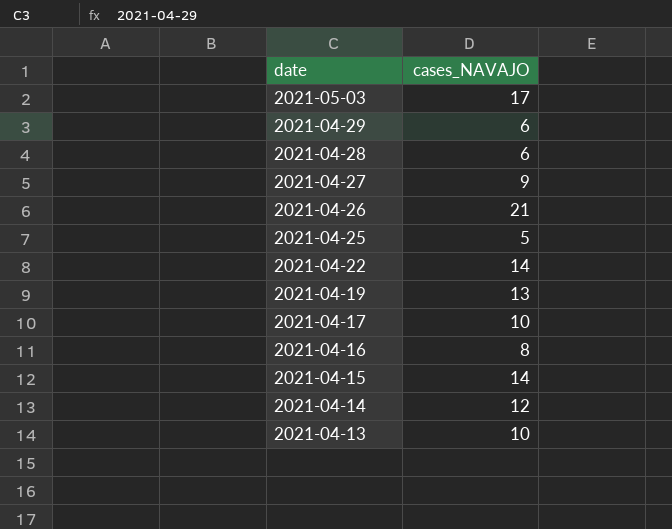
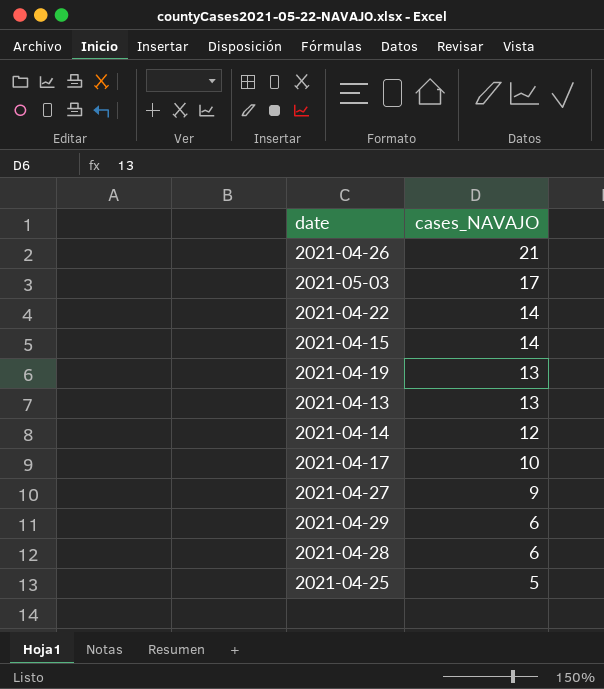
row order: date descending -> cases_NAVAJO descending
row 2021-04-16: 8 -> none
2021-04-13 | cases_NAVAJO: 10 -> 13

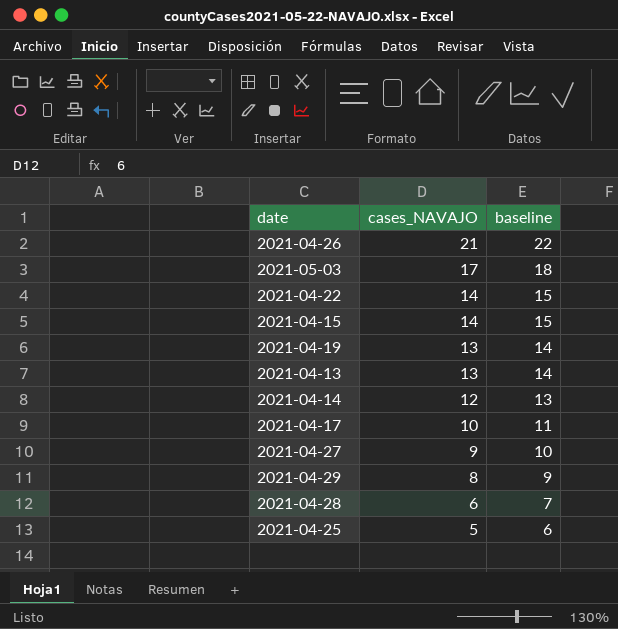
column baseline | formula: none -> [cases_NAVAJO] + 1
2021-04-29 | cases_NAVAJO: 6 -> 8

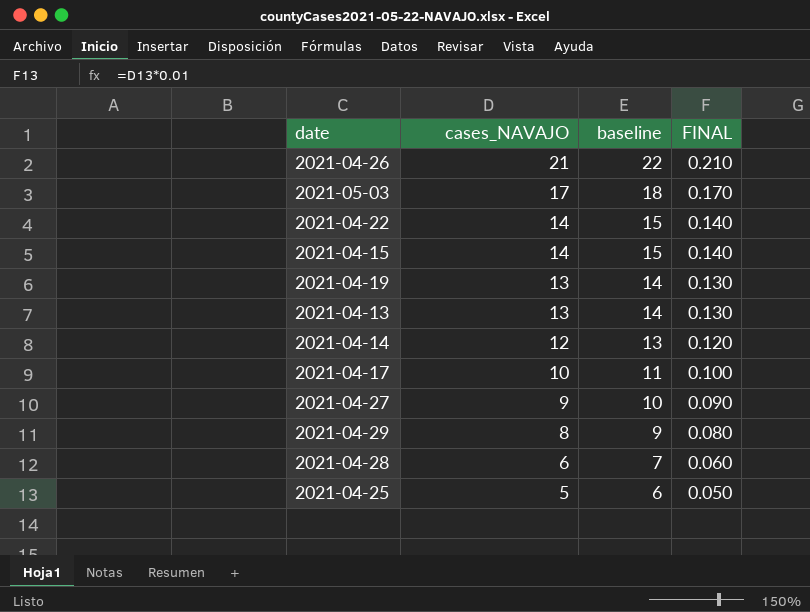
column FINAL | formula: none -> [cases_NAVAJO] * 0.01

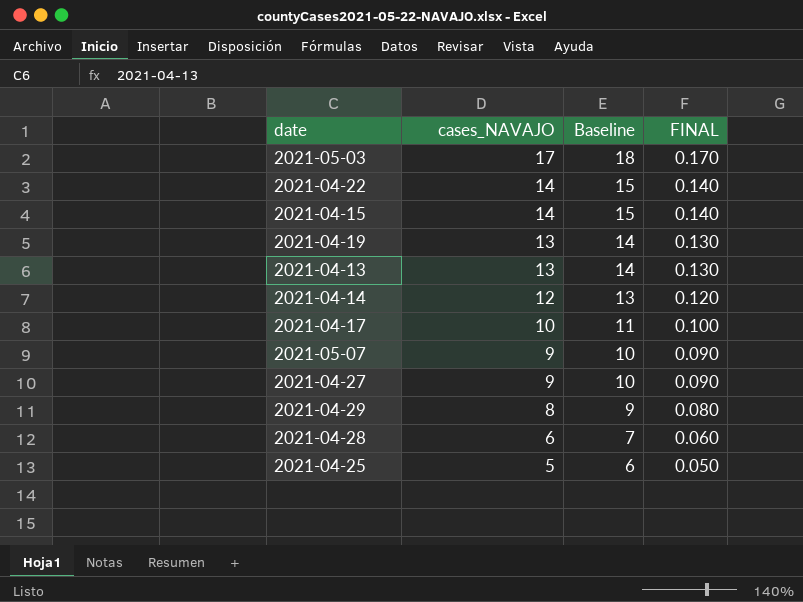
column name: baseline -> Baseline
row 2021-04-26: 21 | 22 | 0.210 -> none
row 2021-05-07: none -> 9 | 10 | 0.090

